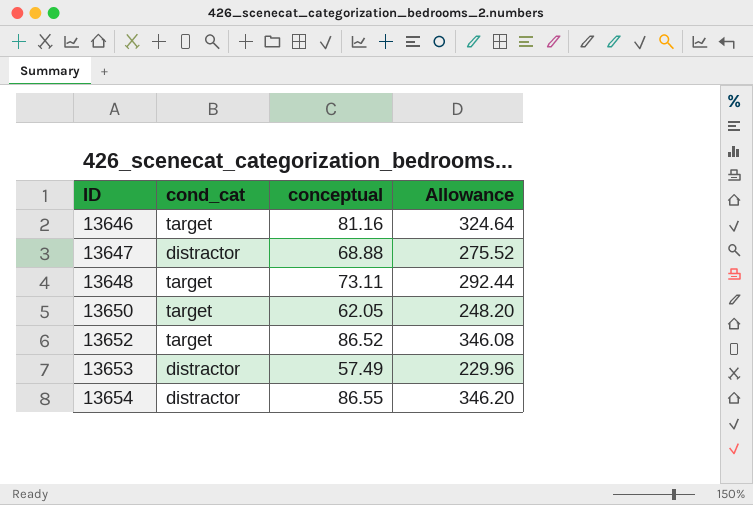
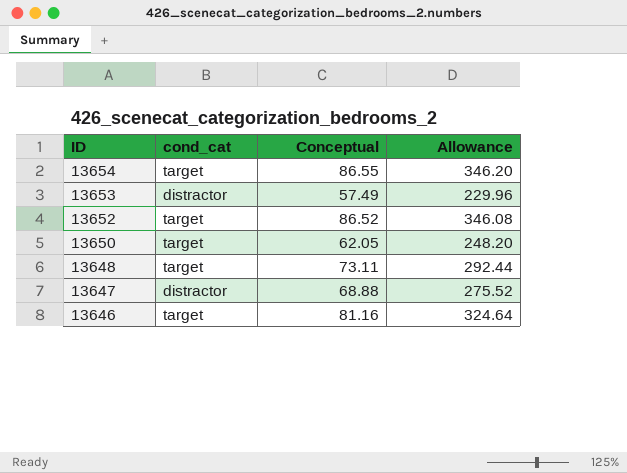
row order: ID ascending -> ID descending
column name: conceptual -> Conceptual
13654 | cond_cat: distractor -> target

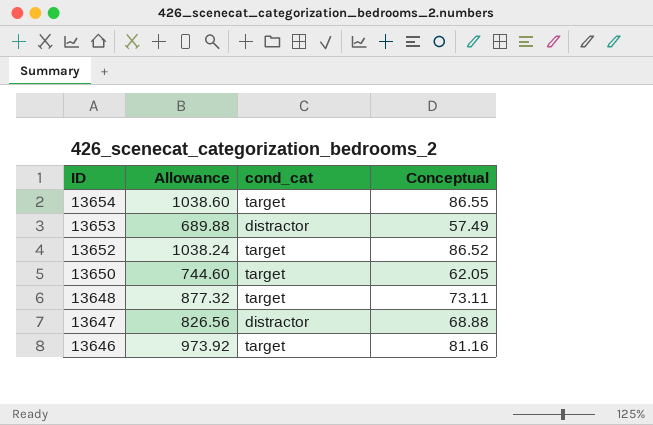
column Allowance | formula: [Conceptual] * 4 -> [Conceptual] * 12
column Allowance | position: 4 -> 2

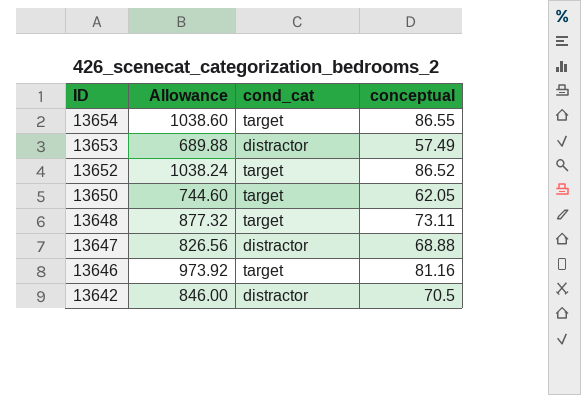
column name: Conceptual -> conceptual
row 13642: none -> 846.00 | distractor | 70.5

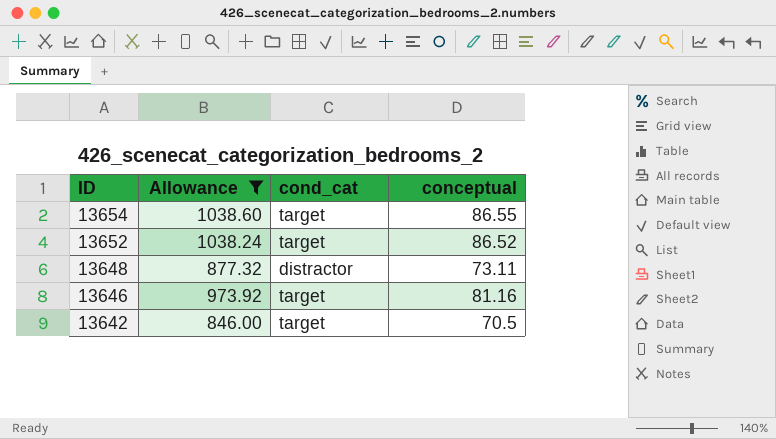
filter: none -> Allowance >= 846.00
13648 | cond_cat: target -> distractor
13642 | cond_cat: distractor -> target

